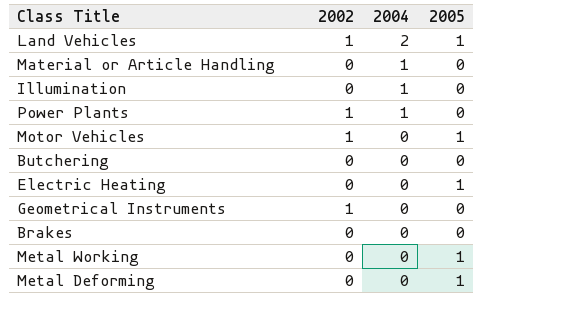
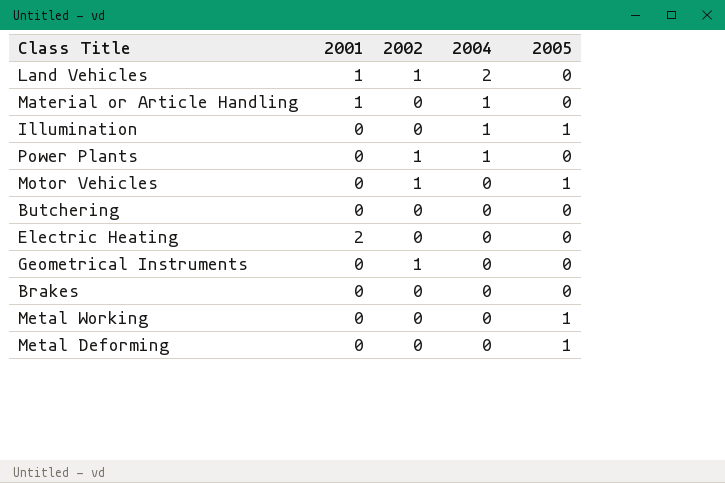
column 2001 | position: none -> 2
Land Vehicles | 2005: 1 -> 0
Illumination | 2005: 0 -> 1
Electric Heating | 2005: 1 -> 0

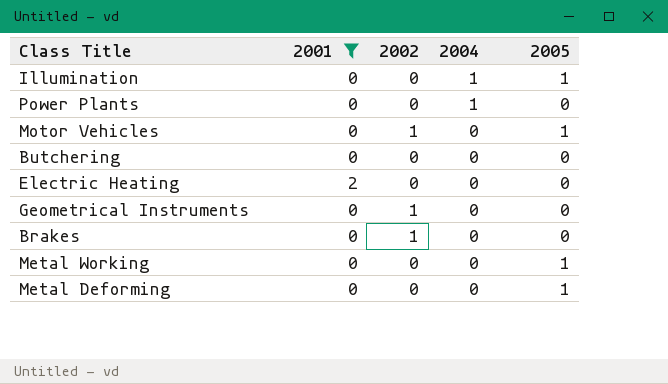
filter: none -> 2001 != 1
Power Plants | 2002: 1 -> 0
Brakes | 2002: 0 -> 1

